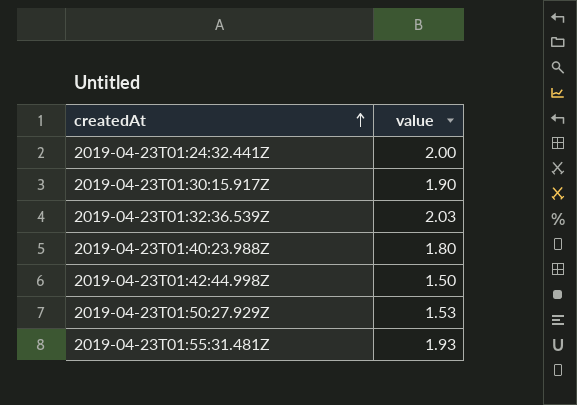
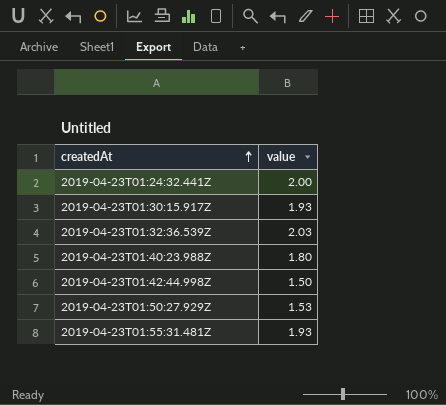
2019-04-23T01:30:15.917Z | value: 1.90 -> 1.93

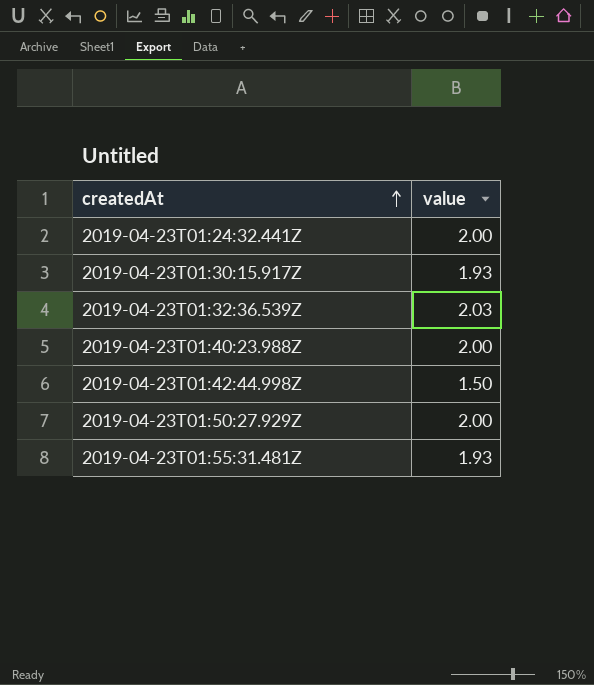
2019-04-23T01:40:23.988Z | value: 1.80 -> 2.00
2019-04-23T01:50:27.929Z | value: 1.53 -> 2.00

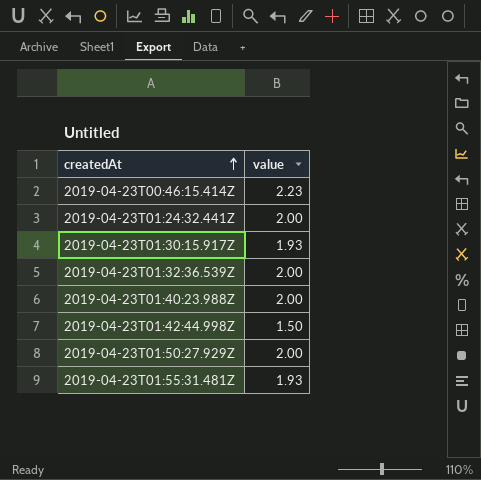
row 2019-04-23T00:46:15.414Z: none -> 2.23
2019-04-23T01:32:36.539Z | value: 2.03 -> 2.00

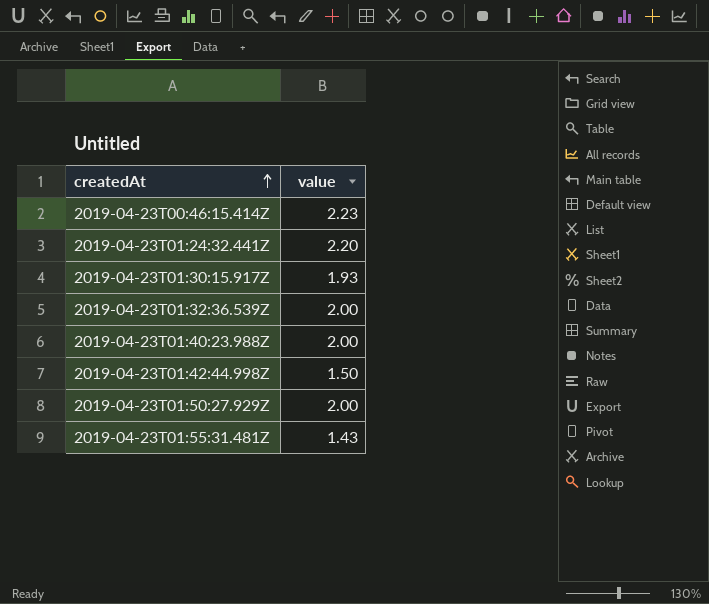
2019-04-23T01:24:32.441Z | value: 2.00 -> 2.20
2019-04-23T01:55:31.481Z | value: 1.93 -> 1.43

